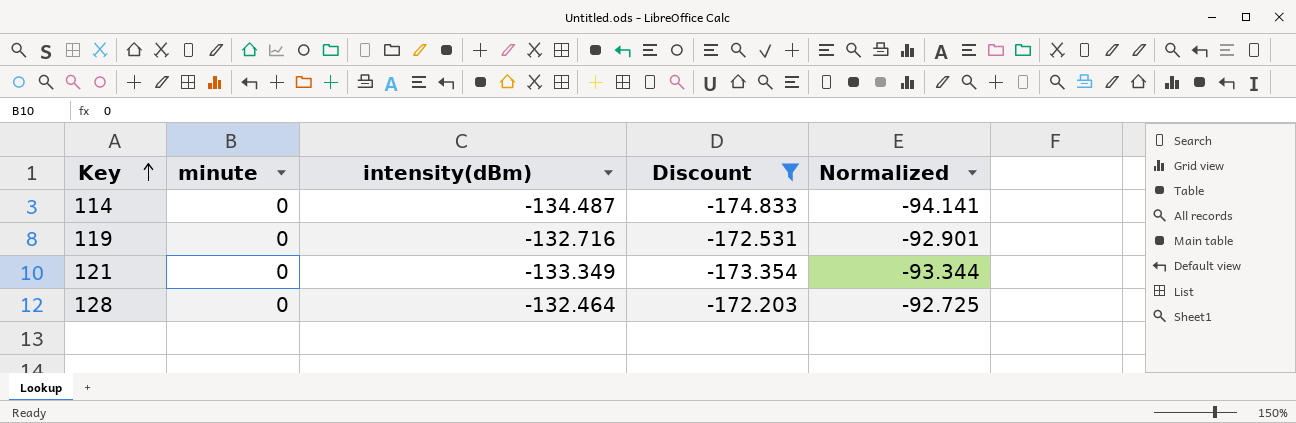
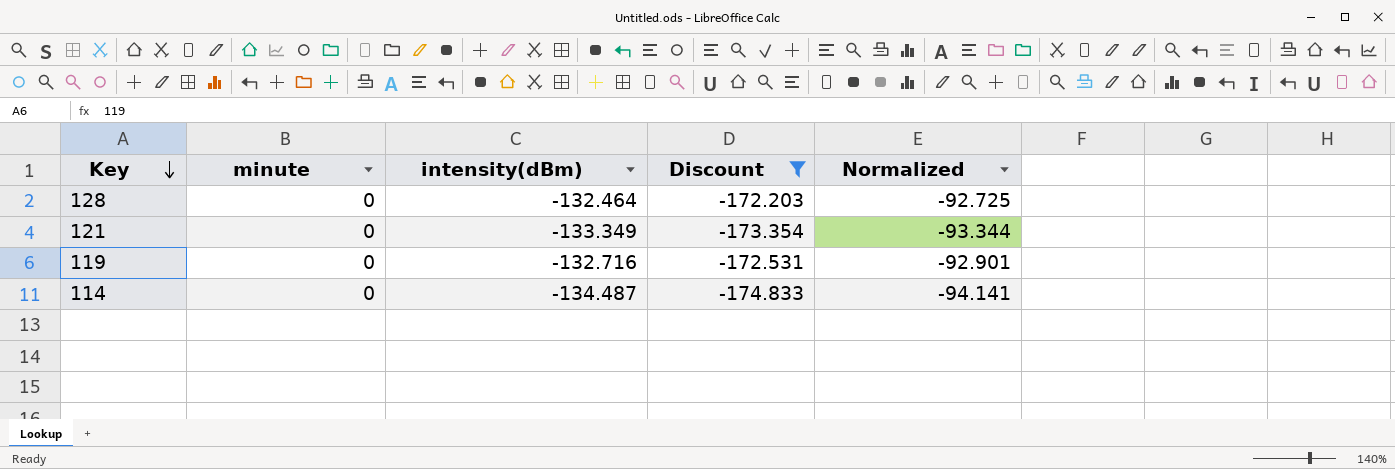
row order: Key ascending -> Key descending

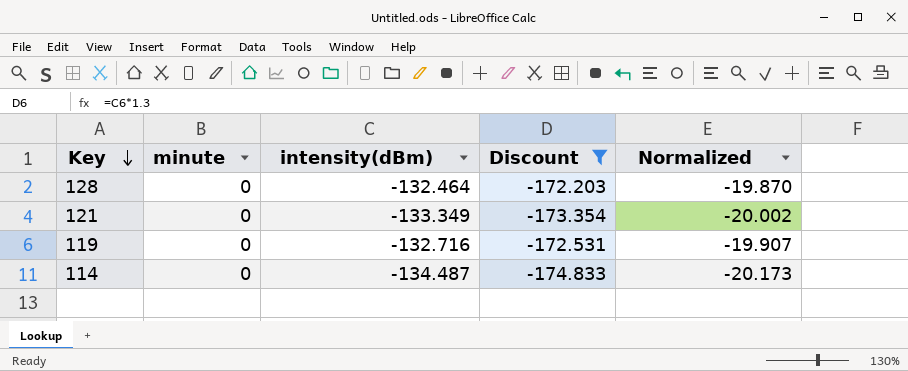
column Normalized | formula: [intensity(dBm)] * 0.7 -> [intensity(dBm)] * 0.15

